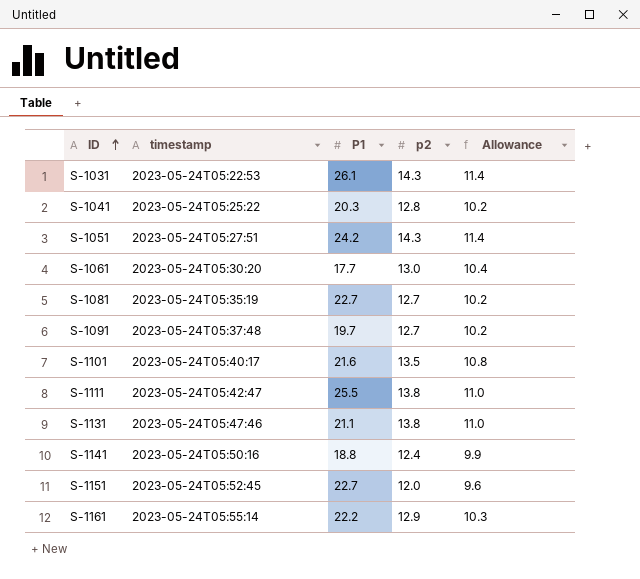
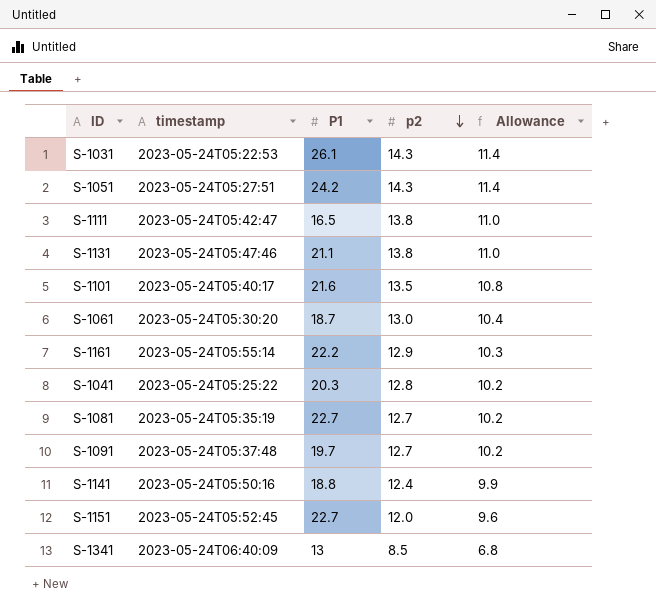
row order: ID ascending -> p2 descending
S-1111 | P1: 25.5 -> 16.5
S-1061 | P1: 17.7 -> 18.7
row S-1341: none -> 2023-05-24T06:40:09 | 13 | 8.5 | 6.8

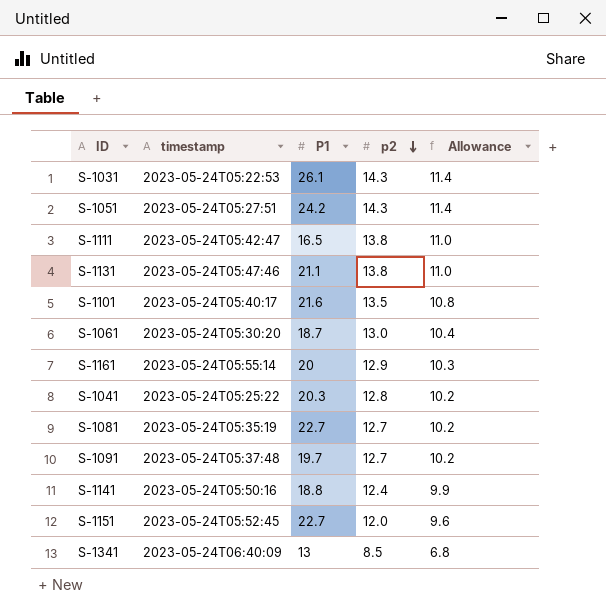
S-1161 | P1: 22.2 -> 20

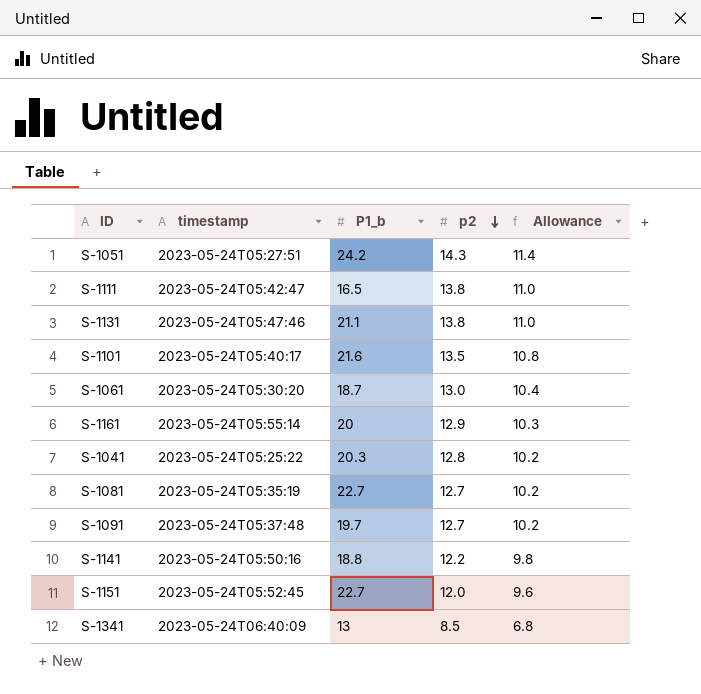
column name: P1 -> P1_b
row S-1031: 2023-05-24T05:22:53 | 26.1 | 14.3 | 11.4 -> none
S-1141 | p2: 12.4 -> 12.2
S-1141 | Allowance: 9.9 -> 9.8

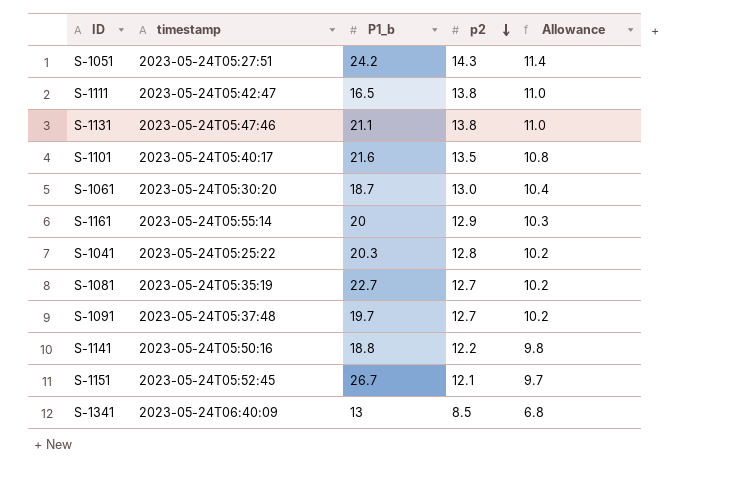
S-1151 | P1_b: 22.7 -> 26.7
S-1151 | p2: 12.0 -> 12.1
S-1151 | Allowance: 9.6 -> 9.7

